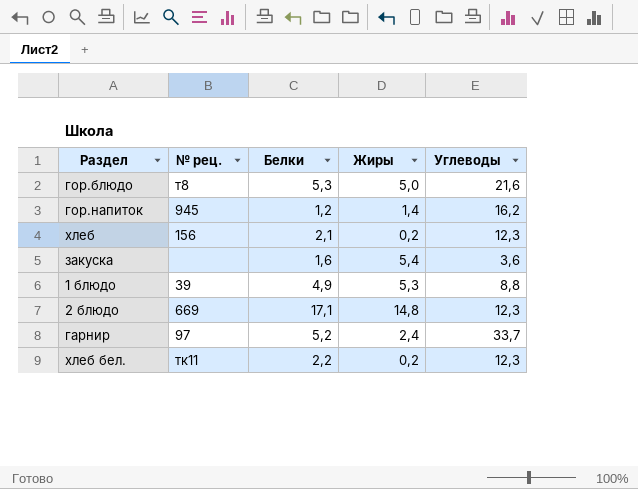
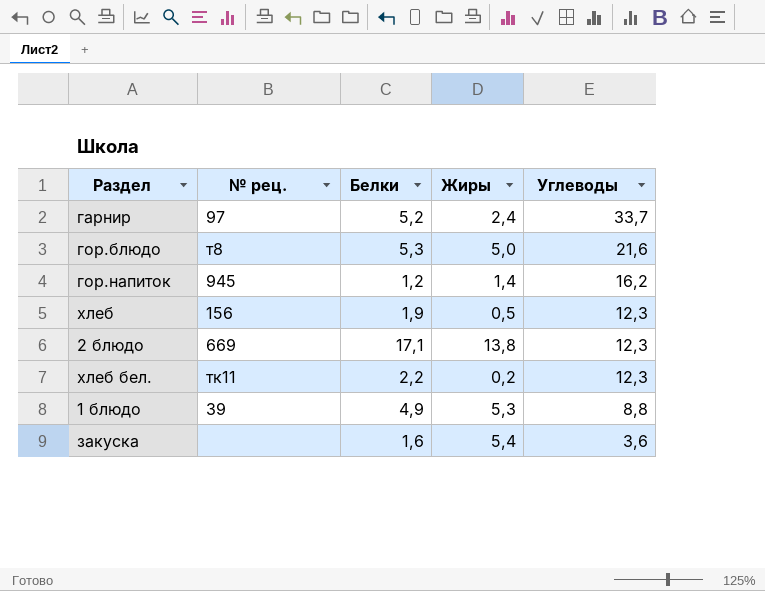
row order: none -> Углеводы descending
хлеб | Белки: 2,1 -> 1,9
хлеб | Жиры: 0,2 -> 0,5
2 блюдо | Жиры: 14,8 -> 13,8

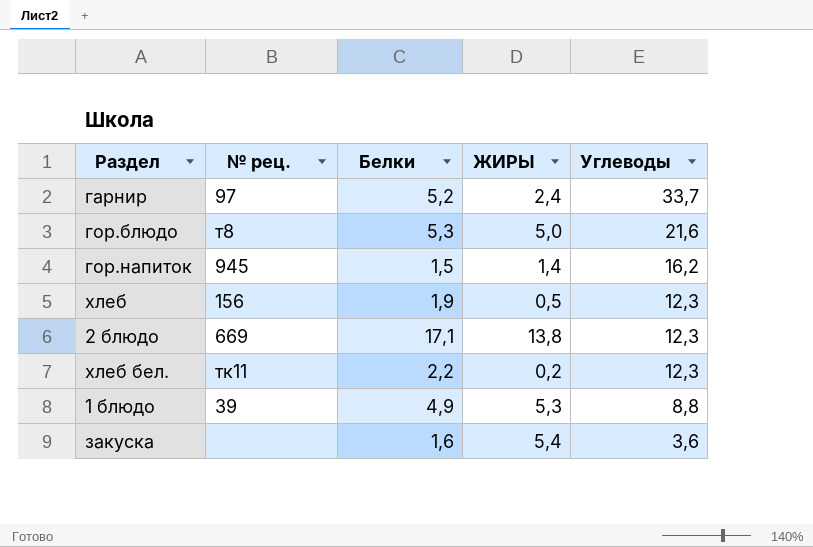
column name: Жиры -> ЖИРЫ
гор.напиток | Белки: 1,2 -> 1,5

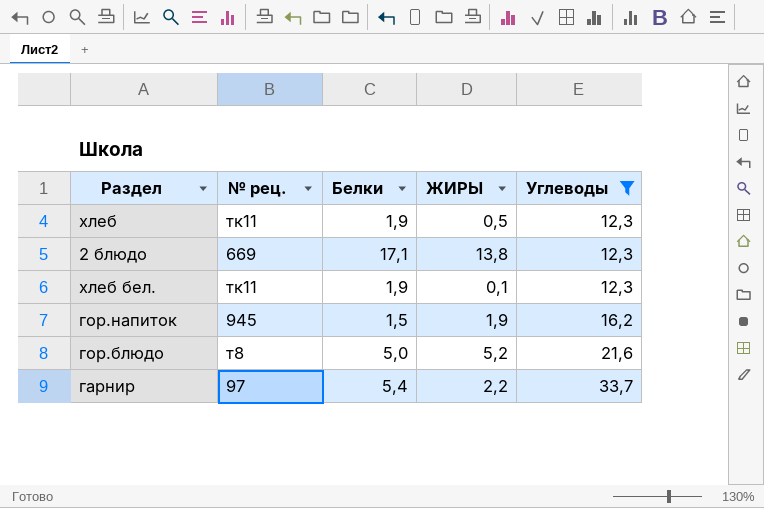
filter: none -> Углеводы >= 12,3
row order: Углеводы descending -> Углеводы ascending
хлеб | № рец.: 156 -> тк11
хлеб бел. | Белки: 2,2 -> 1,9
хлеб бел. | ЖИРЫ: 0,2 -> 0,1
гор.напиток | ЖИРЫ: 1,4 -> 1,9
гор.блюдо | Белки: 5,3 -> 5,0
гор.блюдо | ЖИРЫ: 5,0 -> 5,2
гарнир | Белки: 5,2 -> 5,4
гарнир | ЖИРЫ: 2,4 -> 2,2

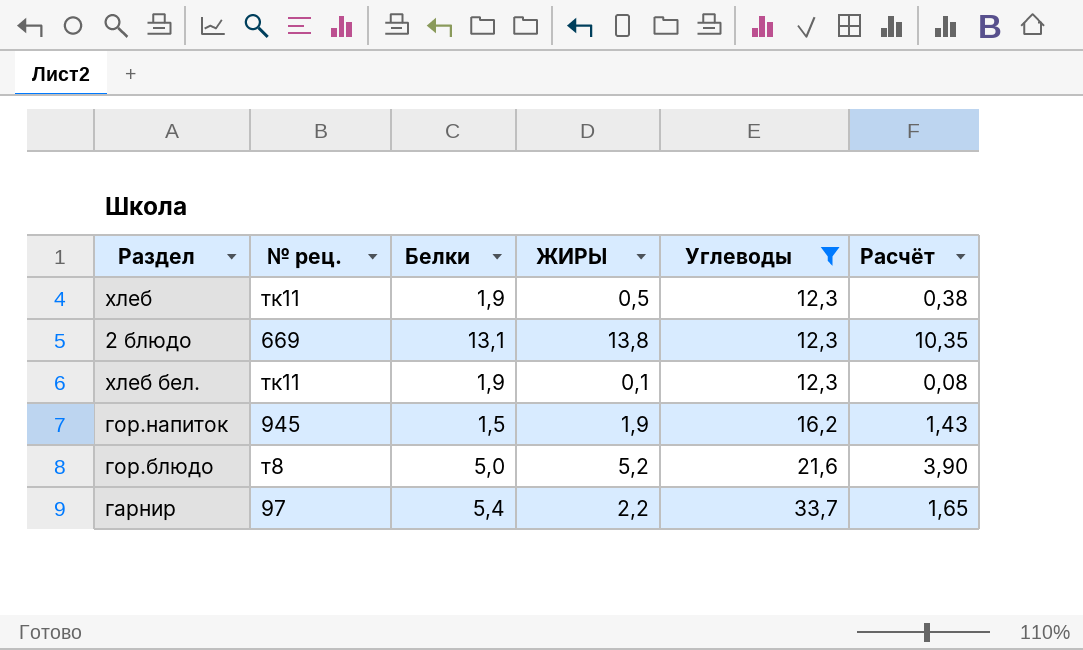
column Расчёт | formula: none -> [ЖИРЫ] * 0,75
2 блюдо | Белки: 17,1 -> 13,1

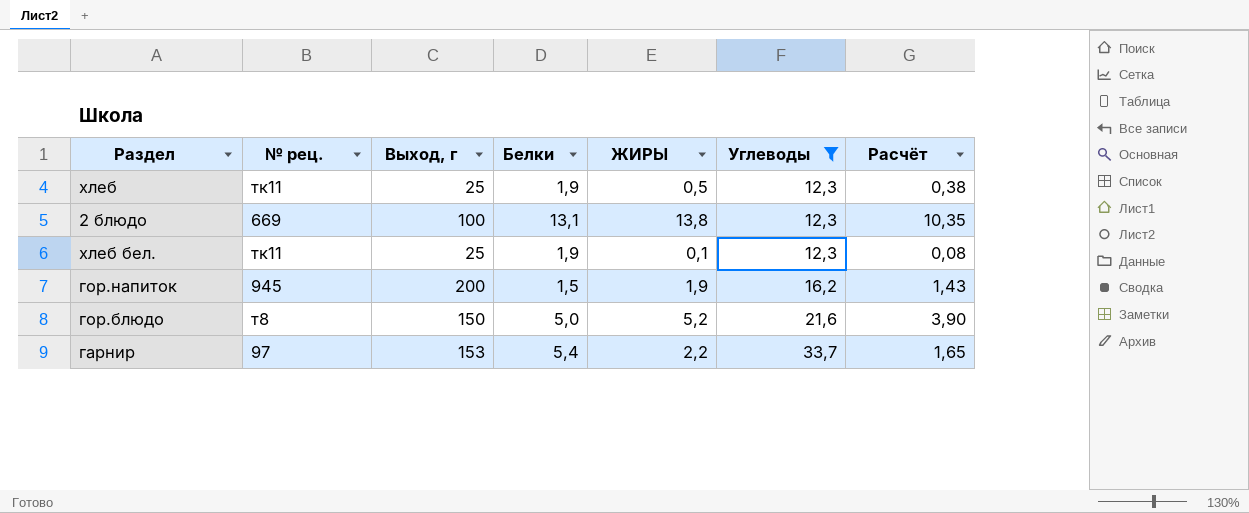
column Выход, г | position: none -> 3

